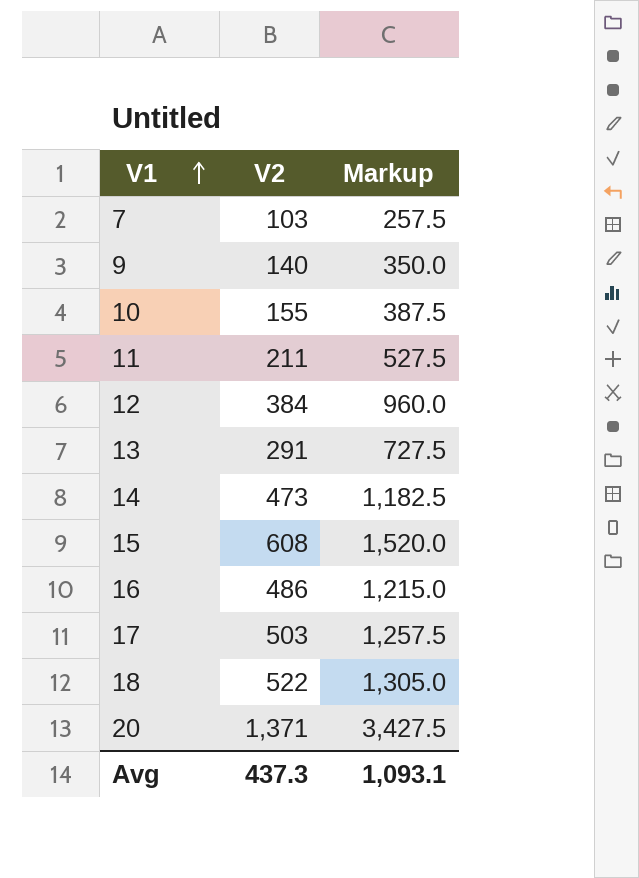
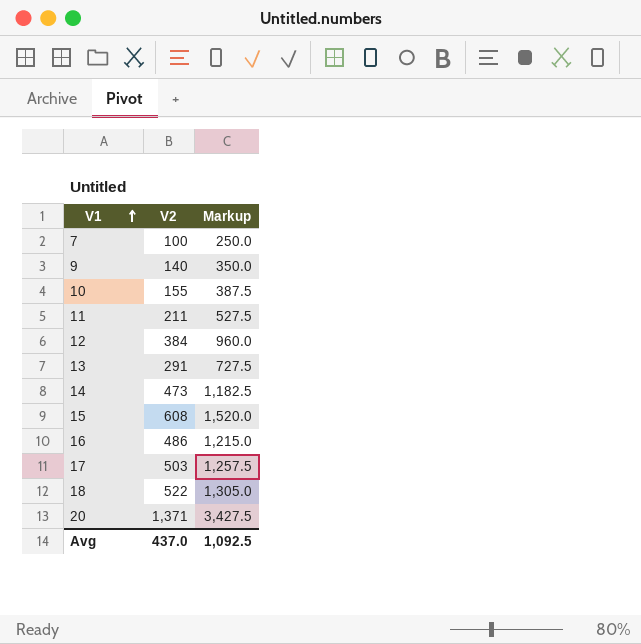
7 | V2: 103 -> 100
7 | Markup: 257.5 -> 250.0
Avg | V2: 437.3 -> 437.0
Avg | Markup: 1,093.1 -> 1,092.5

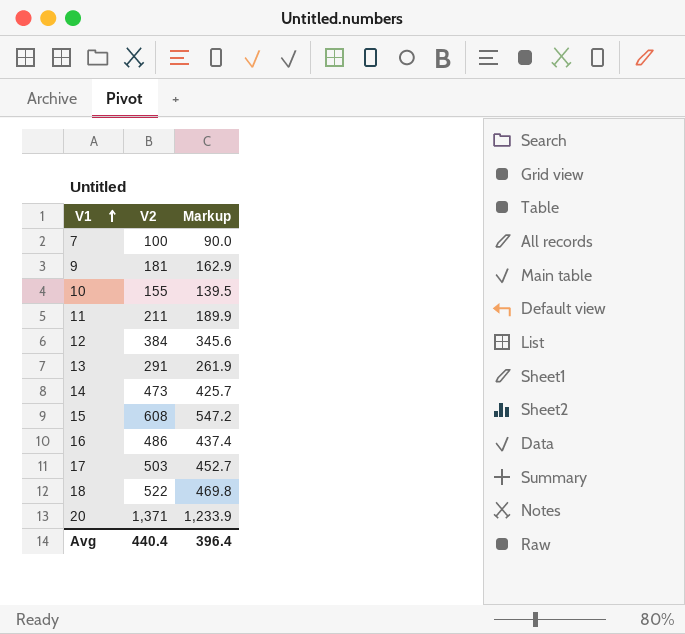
column Markup | formula: [V2] * 2.5 -> [V2] * 0.9
9 | V2: 140 -> 181
Avg | V2: 437.0 -> 440.4
Avg | Markup: 1,092.5 -> 396.4

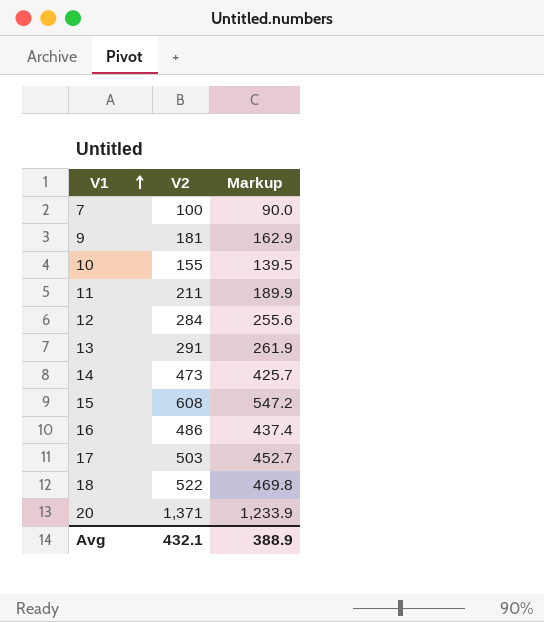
12 | V2: 384 -> 284
12 | Markup: 345.6 -> 255.6
Avg | V2: 440.4 -> 432.1
Avg | Markup: 396.4 -> 388.9

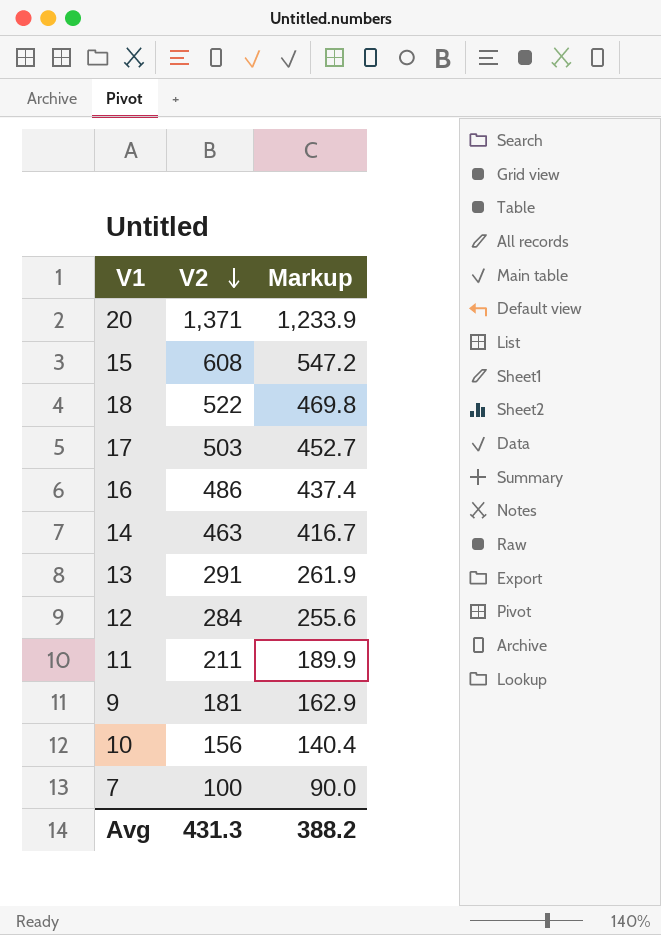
row order: V1 ascending -> V2 descending
14 | V2: 473 -> 463
14 | Markup: 425.7 -> 416.7
10 | V2: 155 -> 156
10 | Markup: 139.5 -> 140.4
Avg | V2: 432.1 -> 431.3
Avg | Markup: 388.9 -> 388.2

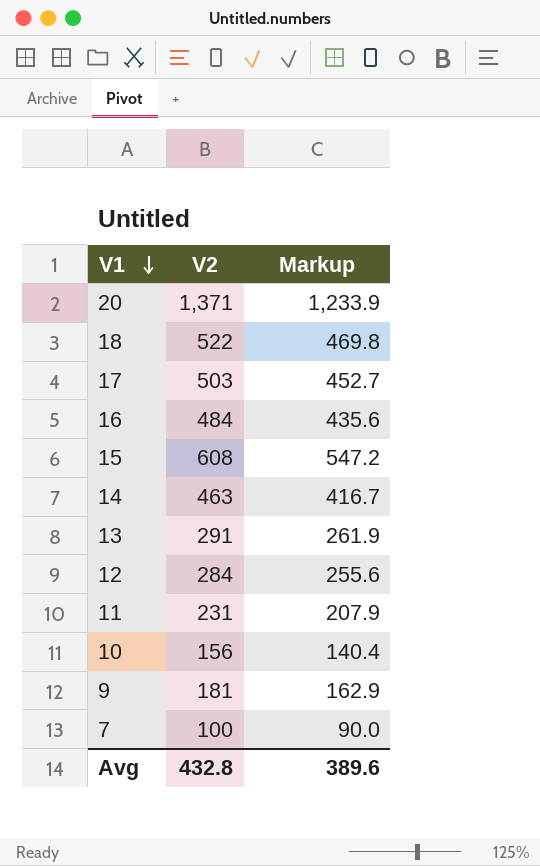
row order: V2 descending -> V1 descending
16 | V2: 486 -> 484
16 | Markup: 437.4 -> 435.6
11 | V2: 211 -> 231
11 | Markup: 189.9 -> 207.9
Avg | V2: 431.3 -> 432.8
Avg | Markup: 388.2 -> 389.6

